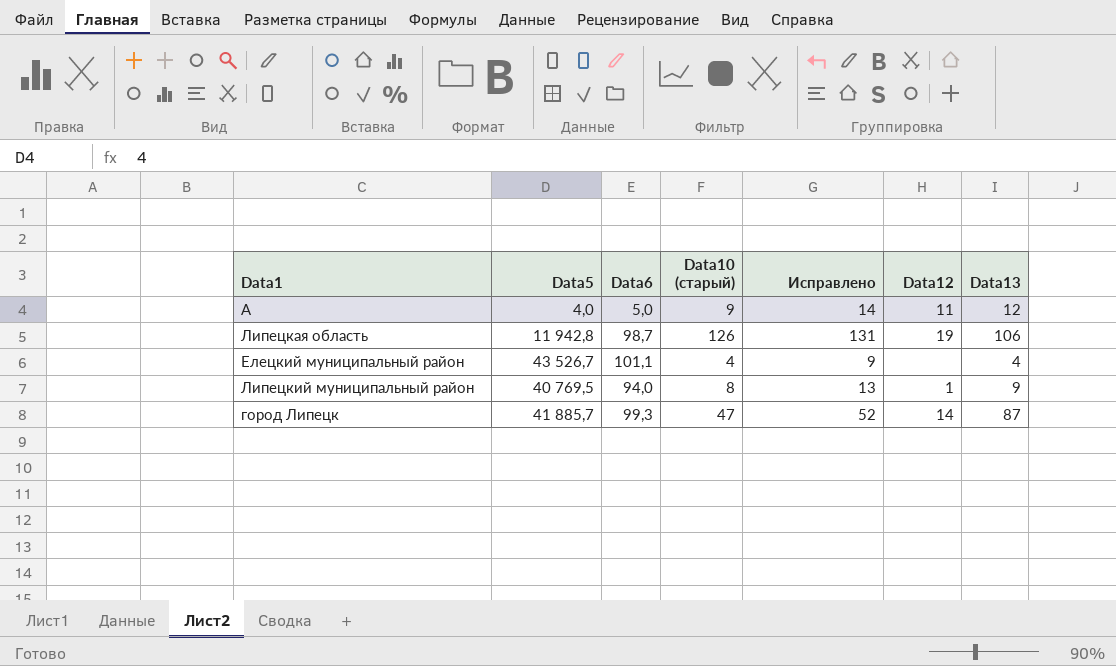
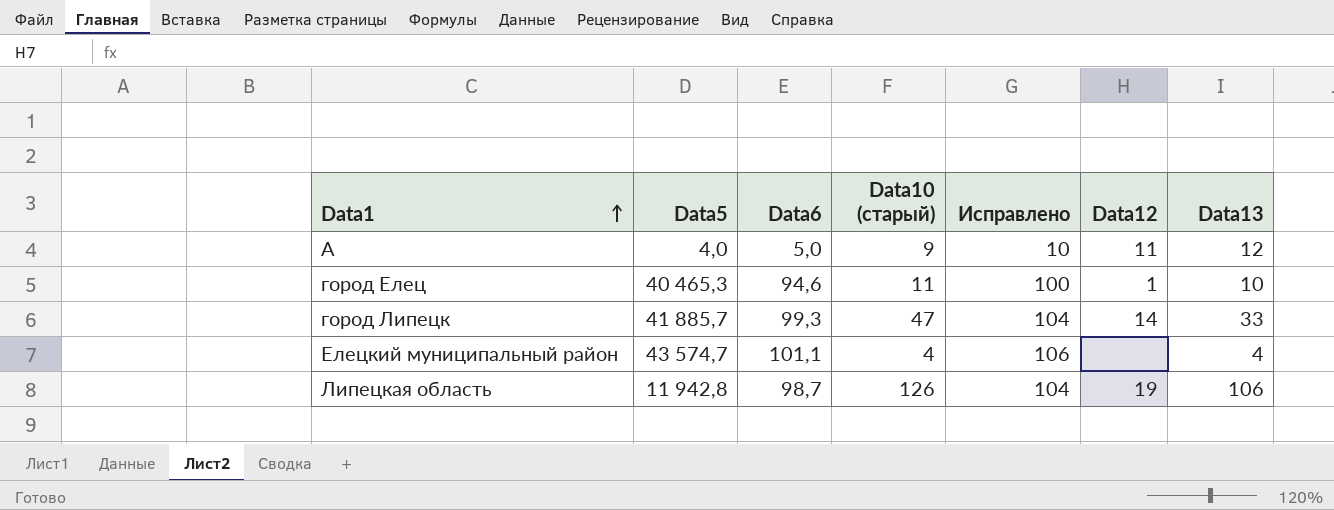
row order: none -> Data1 ascending
column Исправлено | formula: [Data10 (старый)] + 5 -> [Data6] + 5
row Липецкий муниципальный район: 40 769,5 | 94,0 | 8 | 13 | 1 | 9 -> none
row город Елец: none -> 40 465,3 | 94,6 | 11 | 100 | 1 | 10
город Липецк | Data13: 87 -> 33
Елецкий муниципальный район | Data5: 43 526,7 -> 43 574,7

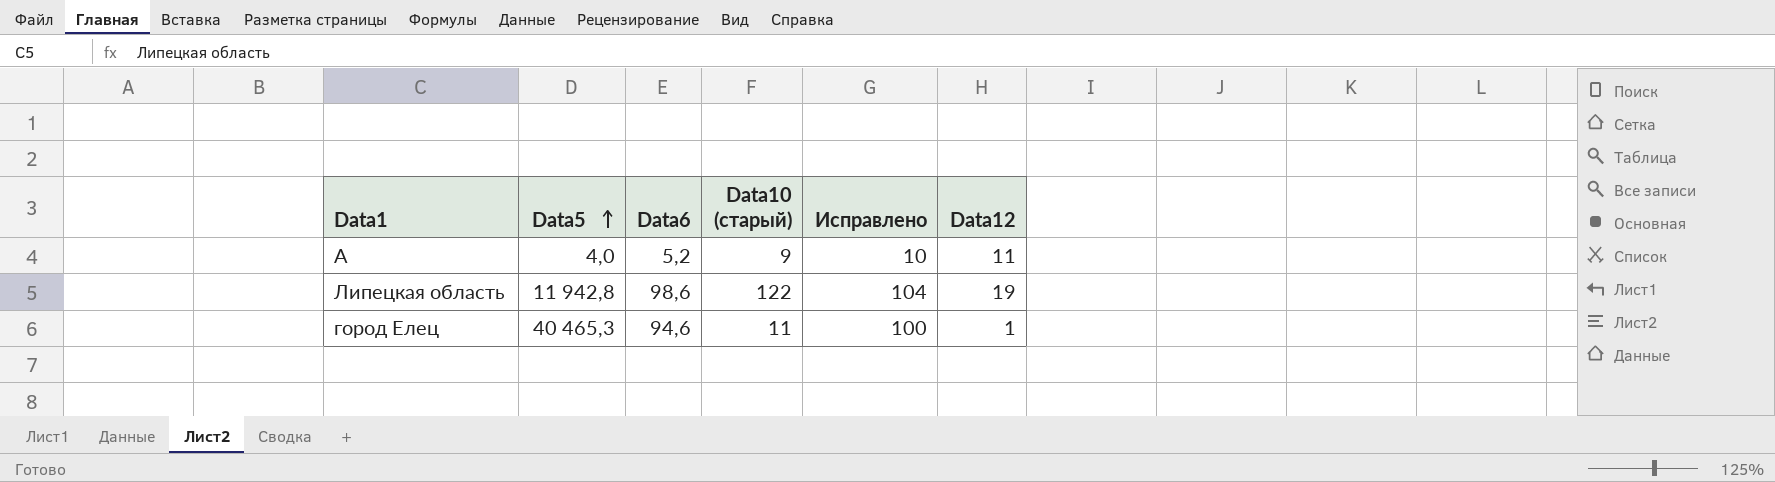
row order: Data1 ascending -> Data5 ascending
column Data13 | position: 7 -> none
row город Липецк: 41 885,7 | 99,3 | 47 | 104 | 14 | 33 -> none
row Елецкий муниципальный район: 43 574,7 | 101,1 | 4 | 106 | none | 4 -> none
А | Data6: 5,0 -> 5,2
Липецкая область | Data6: 98,7 -> 98,6
Липецкая область | Data10 (старый): 126 -> 122

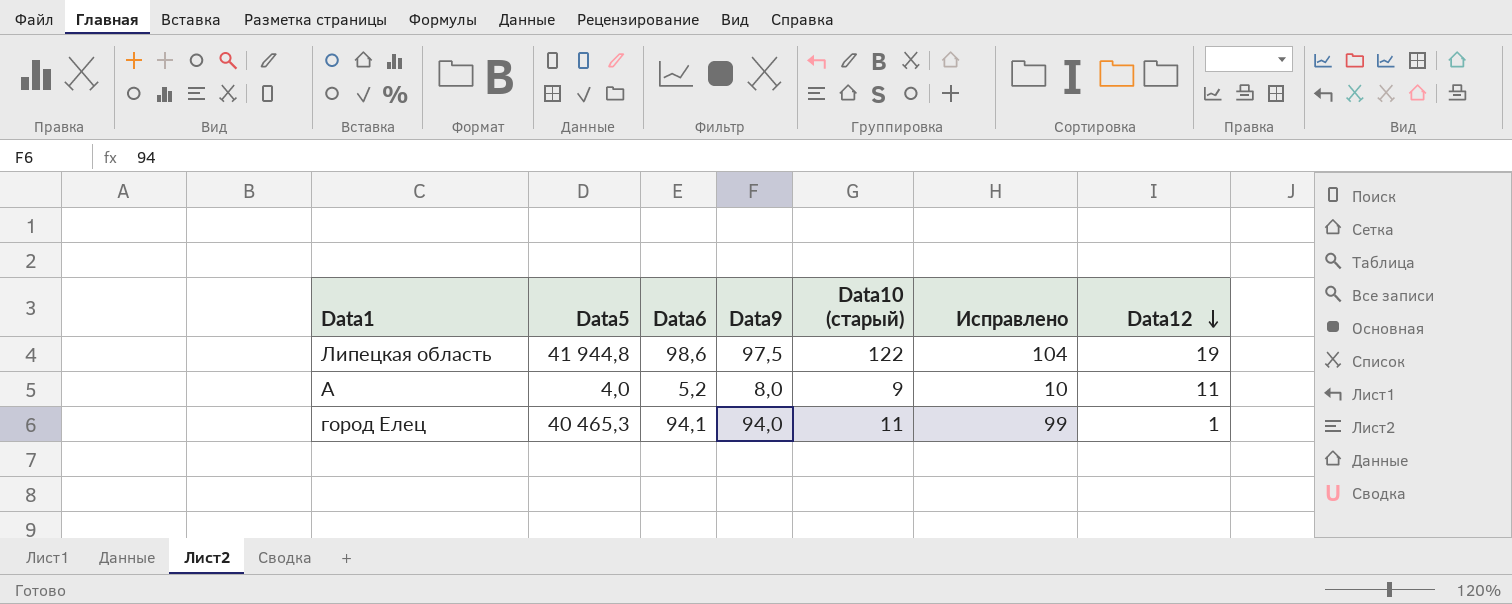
row order: Data5 ascending -> Data12 descending
column Data9 | position: none -> 4
Липецкая область | Data5: 11 942,8 -> 41 944,8
город Елец | Data6: 94,6 -> 94,1
город Елец | Исправлено: 100 -> 99

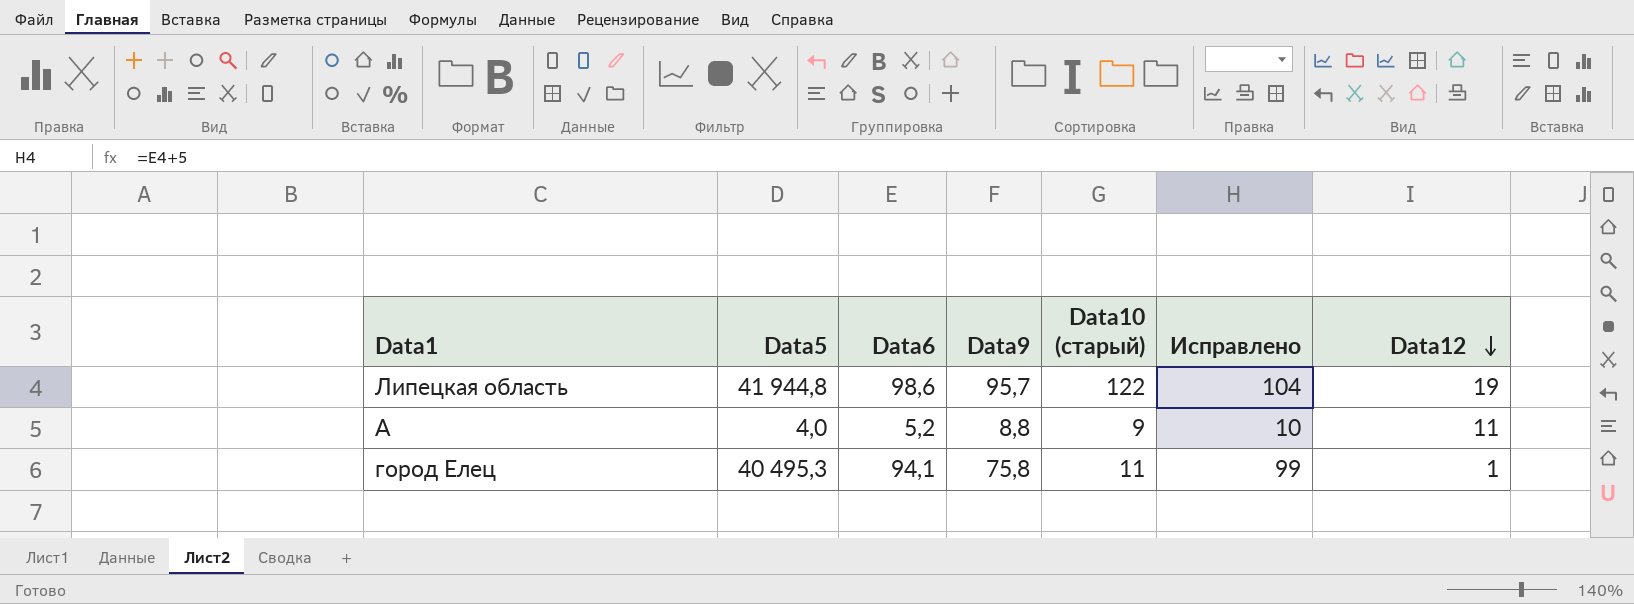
Липецкая область | Data9: 97,5 -> 95,7
А | Data9: 8,0 -> 8,8
город Елец | Data5: 40 465,3 -> 40 495,3
город Елец | Data9: 94,0 -> 75,8

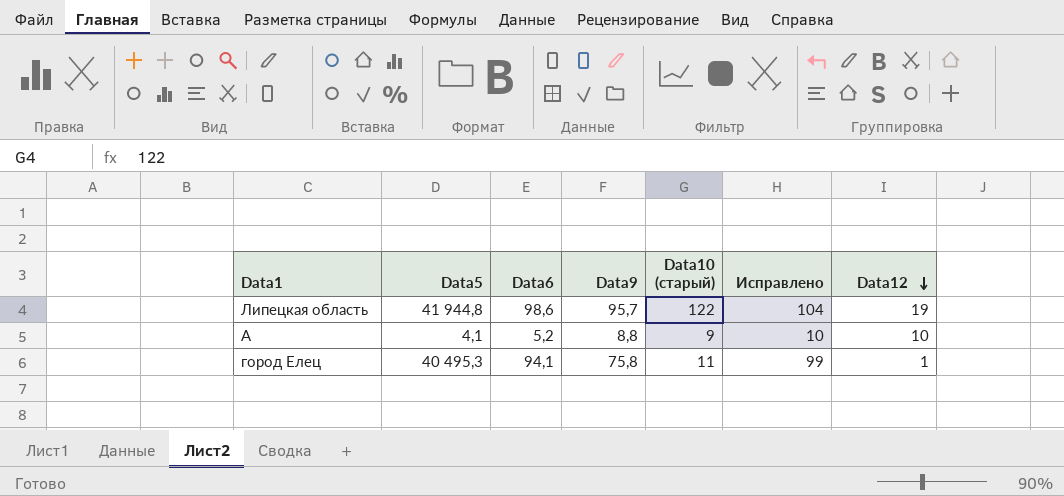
А | Data5: 4,0 -> 4,1
А | Data12: 11 -> 10

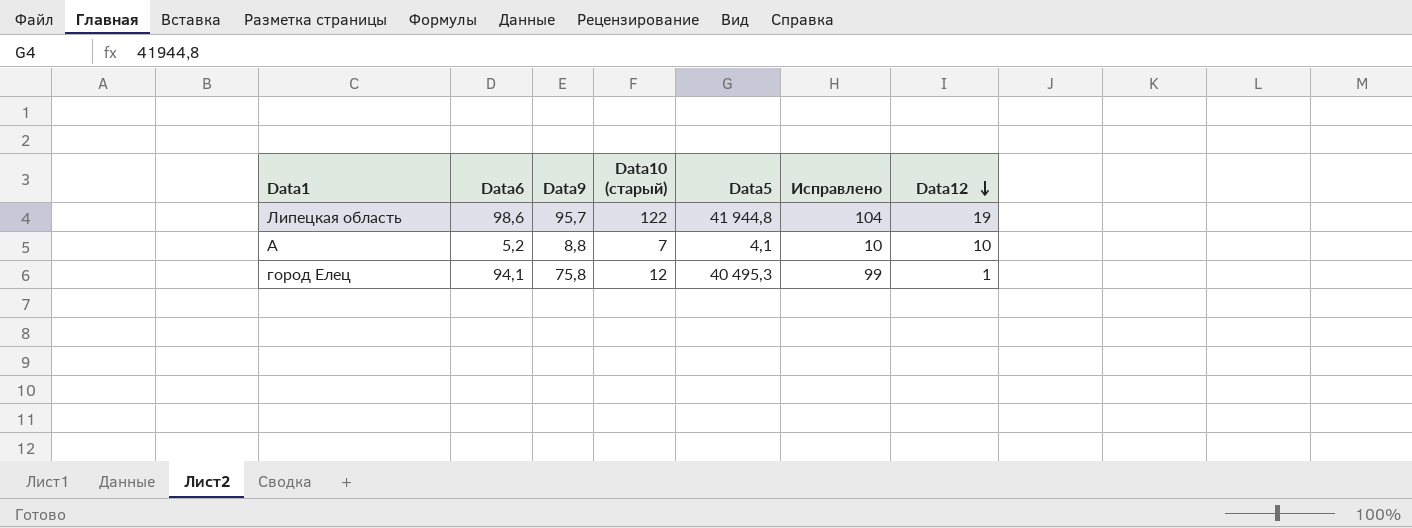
column Data5 | position: 2 -> 5
А | Data10 (старый): 9 -> 7
город Елец | Data10 (старый): 11 -> 12

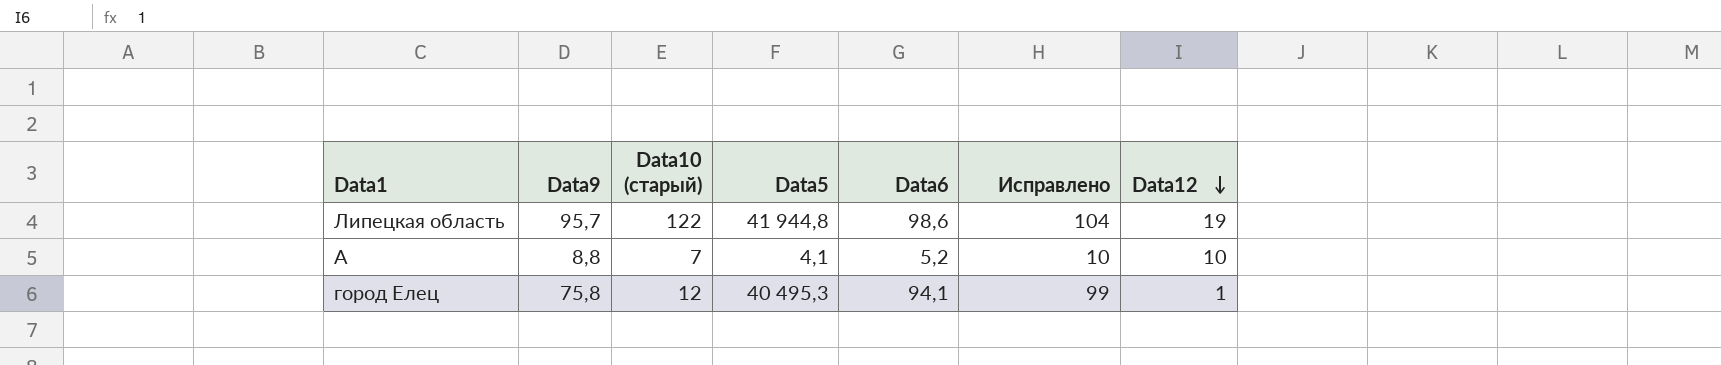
column Data6 | position: 2 -> 5

